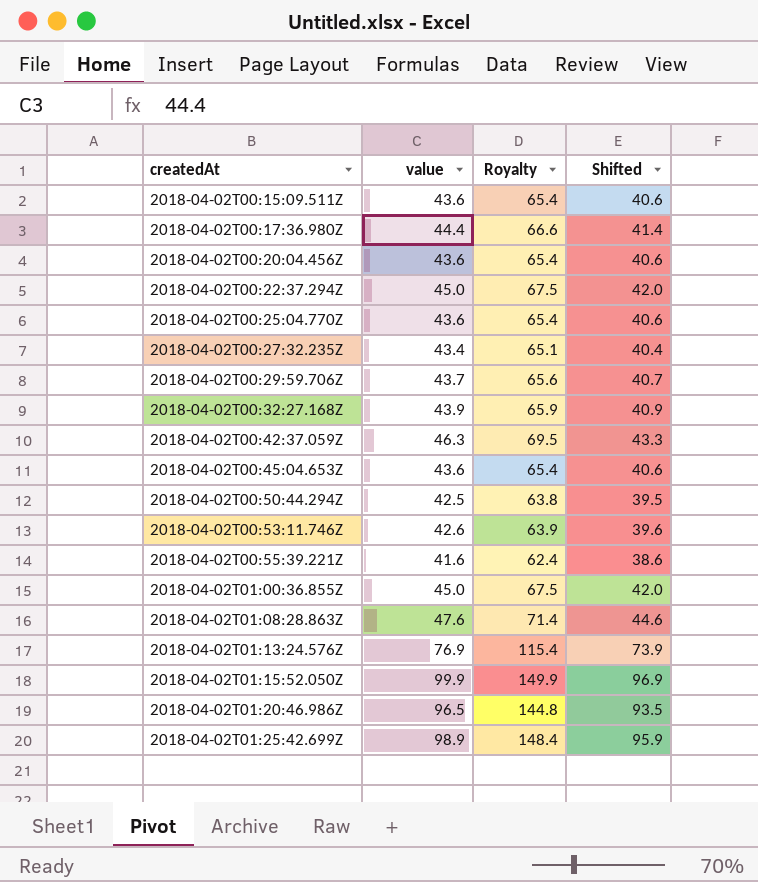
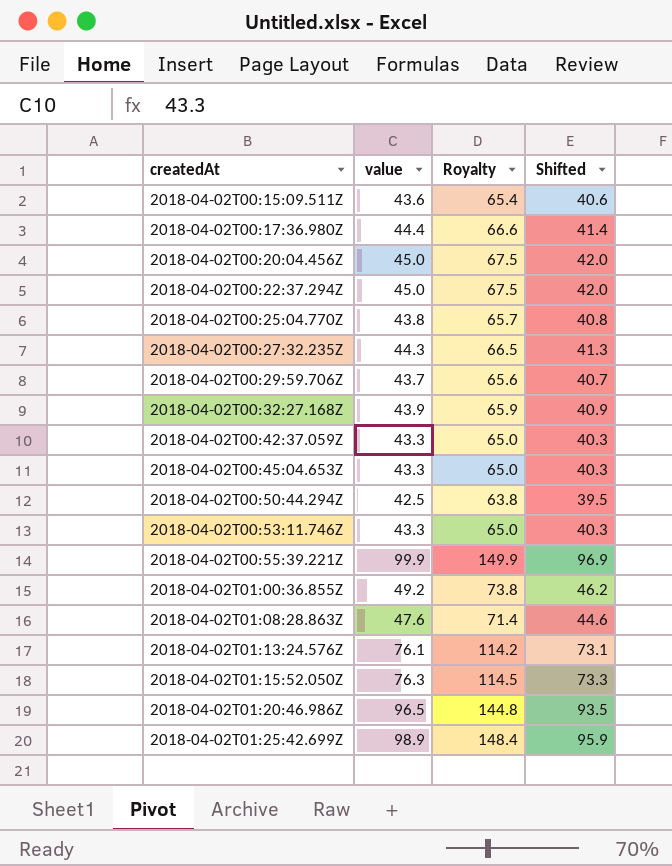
2018-04-02T00:20:04.456Z | value: 43.6 -> 45.0
2018-04-02T00:20:04.456Z | Royalty: 65.4 -> 67.5
2018-04-02T00:20:04.456Z | Shifted: 40.6 -> 42.0
2018-04-02T00:25:04.770Z | value: 43.6 -> 43.8
2018-04-02T00:25:04.770Z | Royalty: 65.4 -> 65.7
2018-04-02T00:25:04.770Z | Shifted: 40.6 -> 40.8
2018-04-02T00:27:32.235Z | value: 43.4 -> 44.3
2018-04-02T00:27:32.235Z | Royalty: 65.1 -> 66.5
2018-04-02T00:27:32.235Z | Shifted: 40.4 -> 41.3
2018-04-02T00:42:37.059Z | value: 46.3 -> 43.3
2018-04-02T00:42:37.059Z | Royalty: 69.5 -> 65.0
2018-04-02T00:42:37.059Z | Shifted: 43.3 -> 40.3
2018-04-02T00:45:04.653Z | value: 43.6 -> 43.3
2018-04-02T00:45:04.653Z | Royalty: 65.4 -> 65.0
2018-04-02T00:45:04.653Z | Shifted: 40.6 -> 40.3
2018-04-02T00:53:11.746Z | value: 42.6 -> 43.3
2018-04-02T00:53:11.746Z | Royalty: 63.9 -> 65.0
2018-04-02T00:53:11.746Z | Shifted: 39.6 -> 40.3
2018-04-02T00:55:39.221Z | value: 41.6 -> 99.9
2018-04-02T00:55:39.221Z | Royalty: 62.4 -> 149.9
2018-04-02T00:55:39.221Z | Shifted: 38.6 -> 96.9
2018-04-02T01:00:36.855Z | value: 45.0 -> 49.2
2018-04-02T01:00:36.855Z | Royalty: 67.5 -> 73.8
2018-04-02T01:00:36.855Z | Shifted: 42.0 -> 46.2
2018-04-02T01:13:24.576Z | value: 76.9 -> 76.1
2018-04-02T01:13:24.576Z | Royalty: 115.4 -> 114.2
2018-04-02T01:13:24.576Z | Shifted: 73.9 -> 73.1
2018-04-02T01:15:52.050Z | value: 99.9 -> 76.3
2018-04-02T01:15:52.050Z | Royalty: 149.9 -> 114.5
2018-04-02T01:15:52.050Z | Shifted: 96.9 -> 73.3

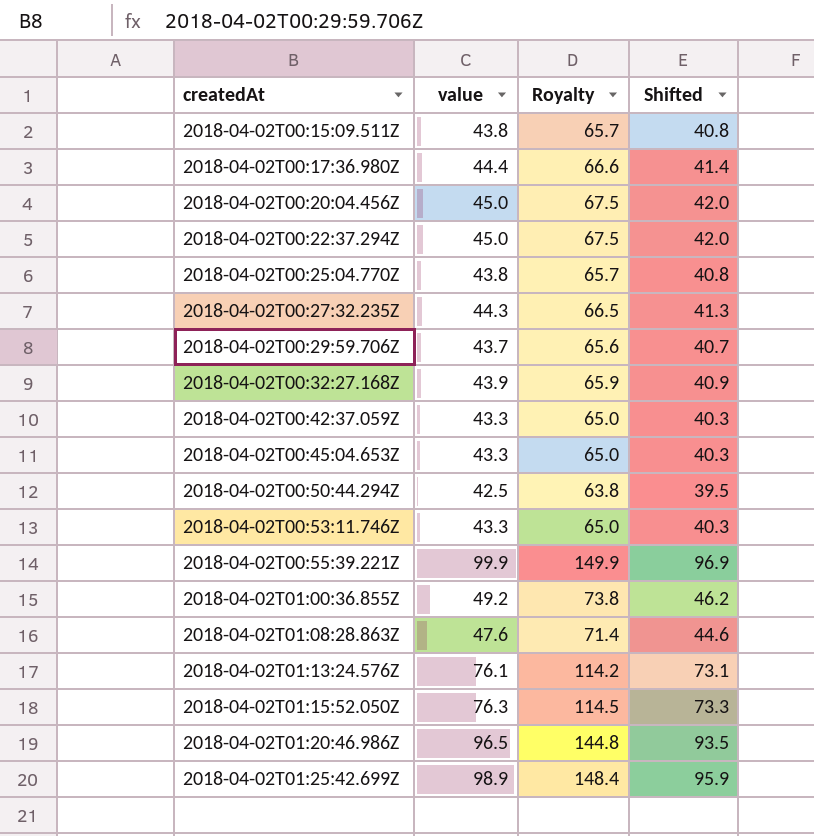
2018-04-02T00:15:09.511Z | value: 43.6 -> 43.8
2018-04-02T00:15:09.511Z | Royalty: 65.4 -> 65.7
2018-04-02T00:15:09.511Z | Shifted: 40.6 -> 40.8

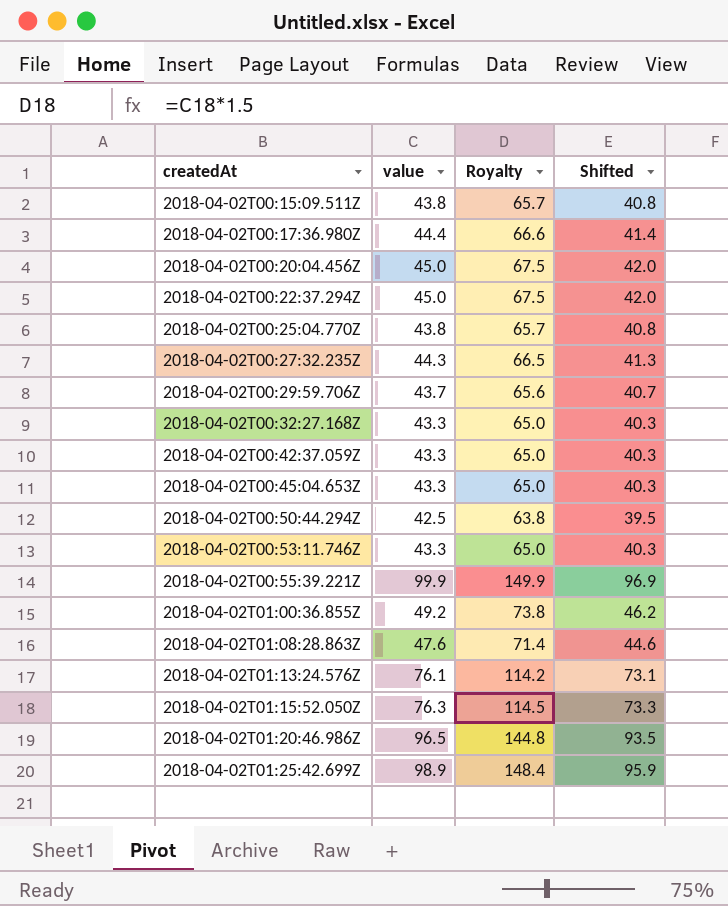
2018-04-02T00:32:27.168Z | value: 43.9 -> 43.3
2018-04-02T00:32:27.168Z | Royalty: 65.9 -> 65.0
2018-04-02T00:32:27.168Z | Shifted: 40.9 -> 40.3

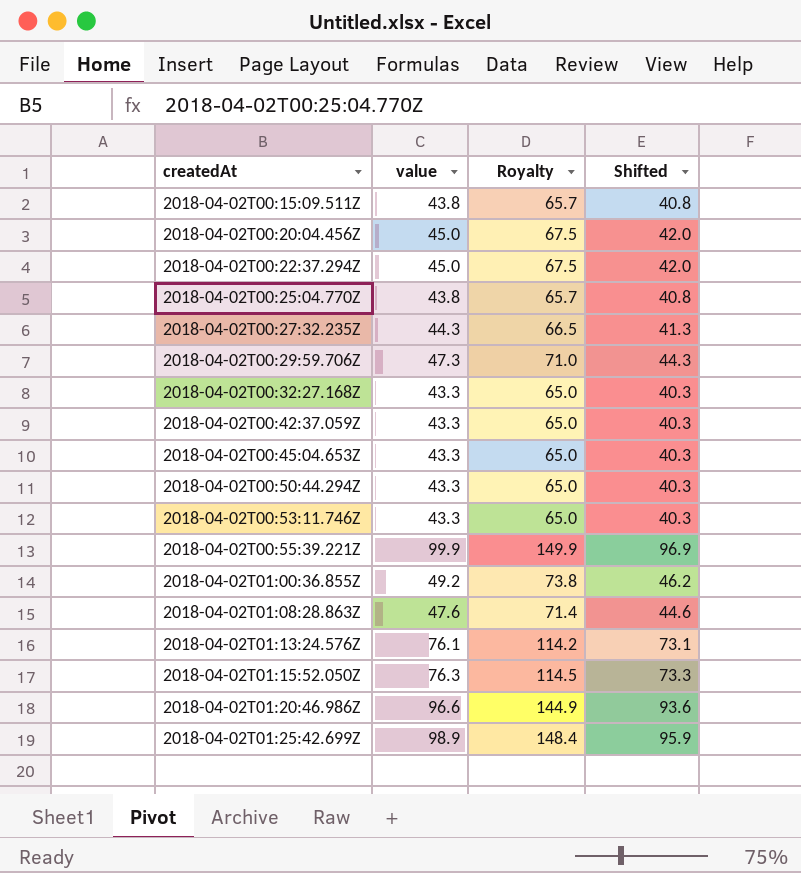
row 2018-04-02T00:17:36.980Z: 44.4 | 66.6 | 41.4 -> none
2018-04-02T00:29:59.706Z | value: 43.7 -> 47.3
2018-04-02T00:29:59.706Z | Royalty: 65.6 -> 71.0
2018-04-02T00:29:59.706Z | Shifted: 40.7 -> 44.3
2018-04-02T00:50:44.294Z | value: 42.5 -> 43.3
2018-04-02T00:50:44.294Z | Royalty: 63.8 -> 65.0
2018-04-02T00:50:44.294Z | Shifted: 39.5 -> 40.3
2018-04-02T01:20:46.986Z | value: 96.5 -> 96.6
2018-04-02T01:20:46.986Z | Royalty: 144.8 -> 144.9
2018-04-02T01:20:46.986Z | Shifted: 93.5 -> 93.6

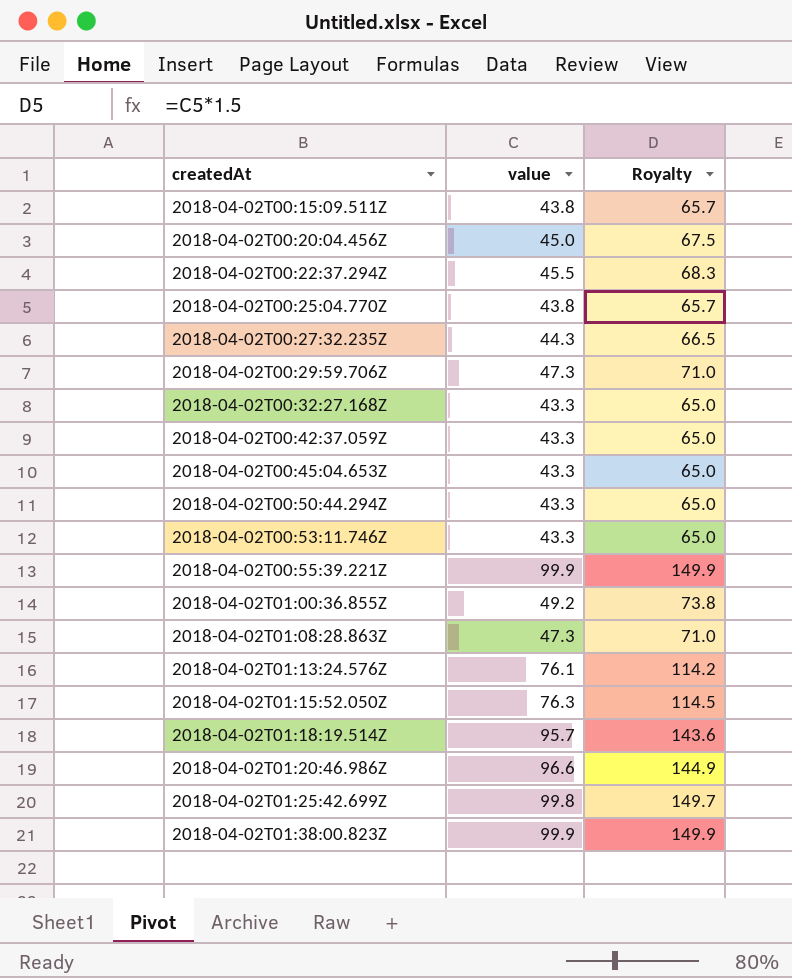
column Shifted | formula: [value] - 3 -> none
2018-04-02T00:22:37.294Z | value: 45.0 -> 45.5
2018-04-02T00:22:37.294Z | Royalty: 67.5 -> 68.3
2018-04-02T01:08:28.863Z | value: 47.6 -> 47.3
2018-04-02T01:08:28.863Z | Royalty: 71.4 -> 71.0
row 2018-04-02T01:18:19.514Z: none -> 95.7 | 143.6
2018-04-02T01:25:42.699Z | value: 98.9 -> 99.8
2018-04-02T01:25:42.699Z | Royalty: 148.4 -> 149.7
row 2018-04-02T01:38:00.823Z: none -> 99.9 | 149.9

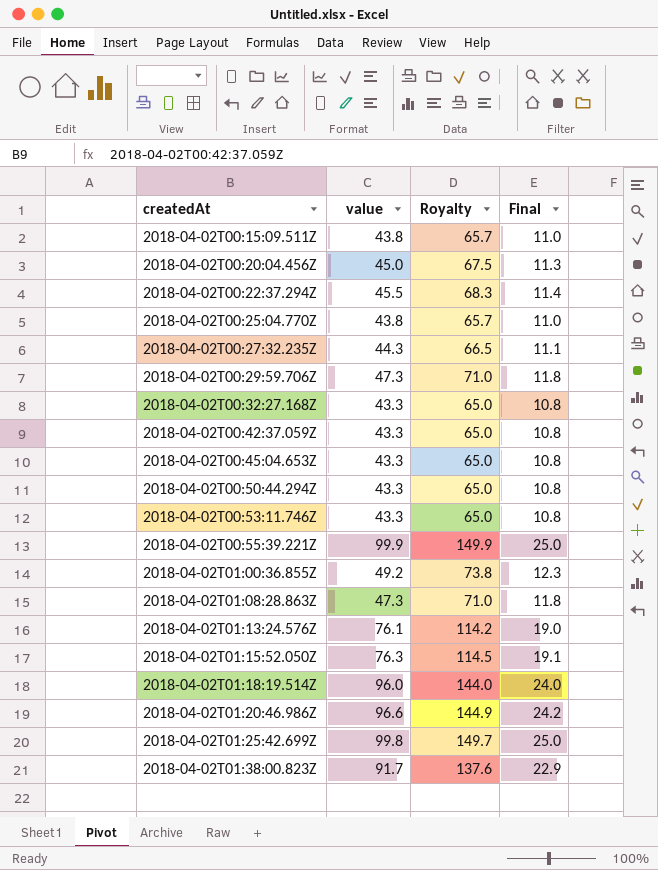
column Final | formula: none -> [value] * 0.25
2018-04-02T01:18:19.514Z | value: 95.7 -> 96.0
2018-04-02T01:18:19.514Z | Royalty: 143.6 -> 144.0
2018-04-02T01:38:00.823Z | value: 99.9 -> 91.7
2018-04-02T01:38:00.823Z | Royalty: 149.9 -> 137.6

